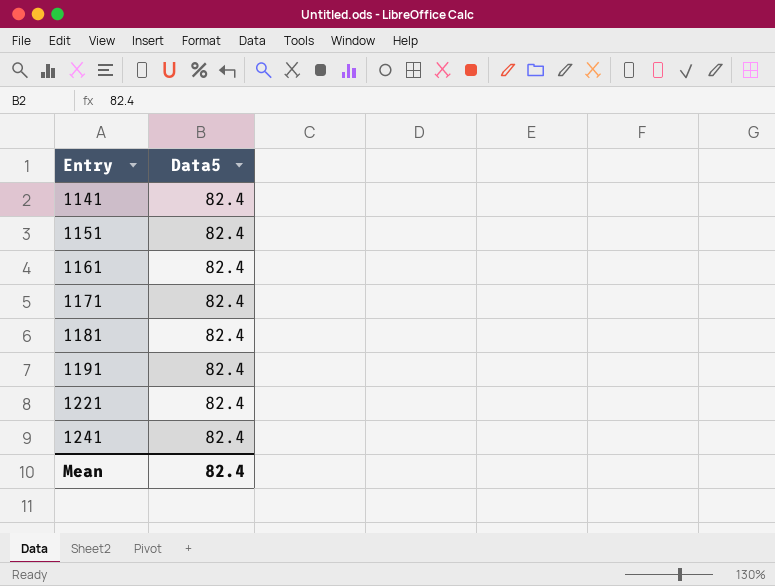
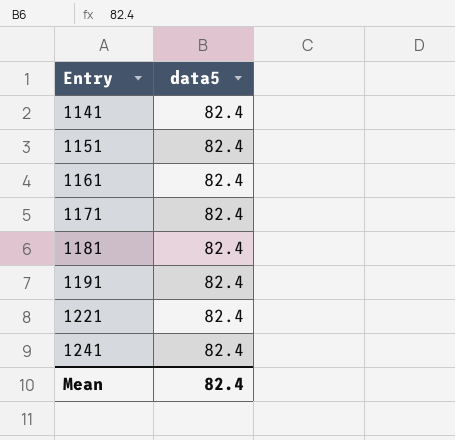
column name: Data5 -> data5

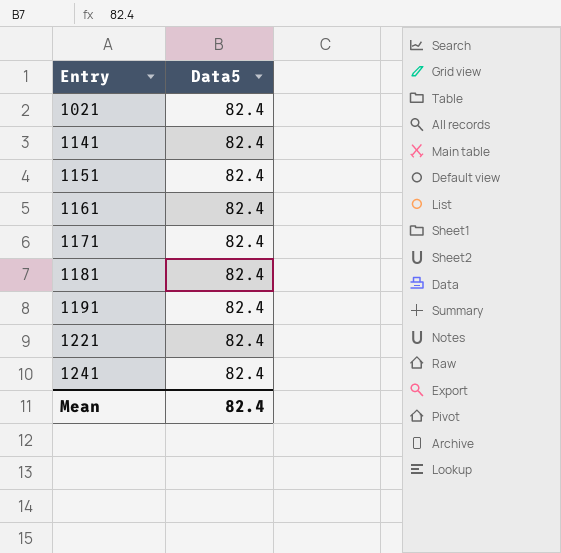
column name: data5 -> Data5
row 1021: none -> 82.4

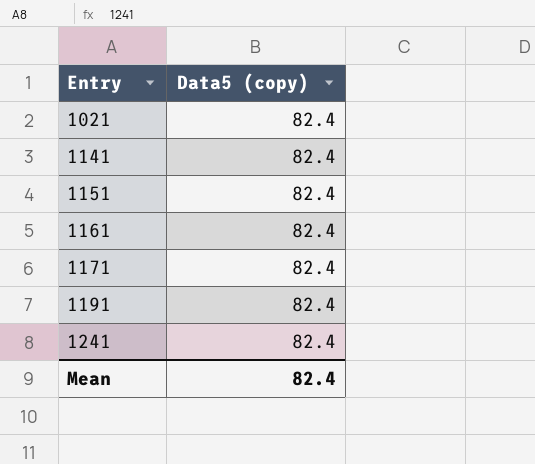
column name: Data5 -> Data5 (copy)
row 1181: 82.4 -> none
row 1221: 82.4 -> none

